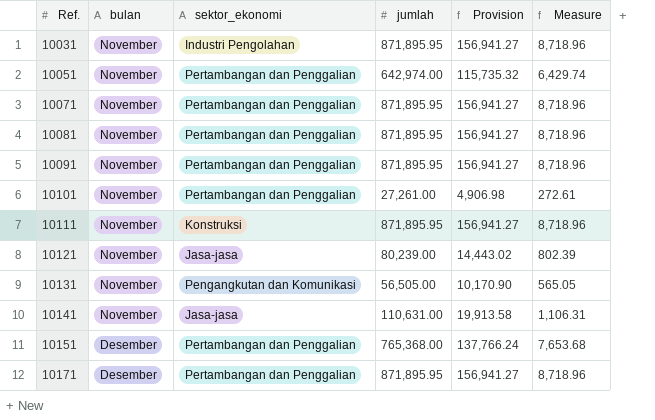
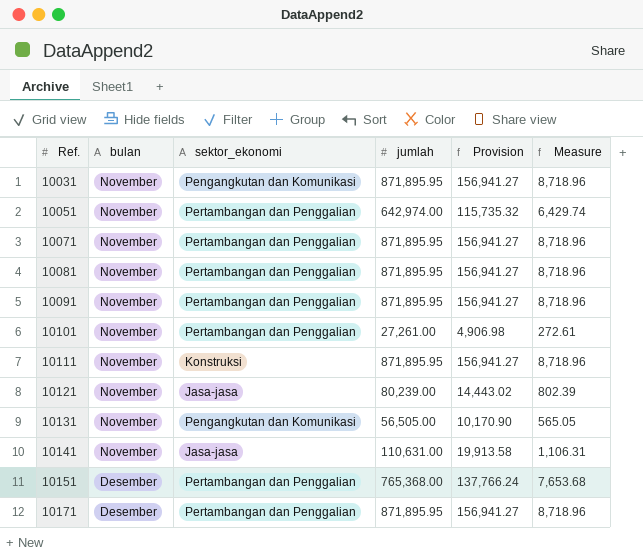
10031 | sektor_ekonomi: Industri Pengolahan -> Pengangkutan dan Komunikasi

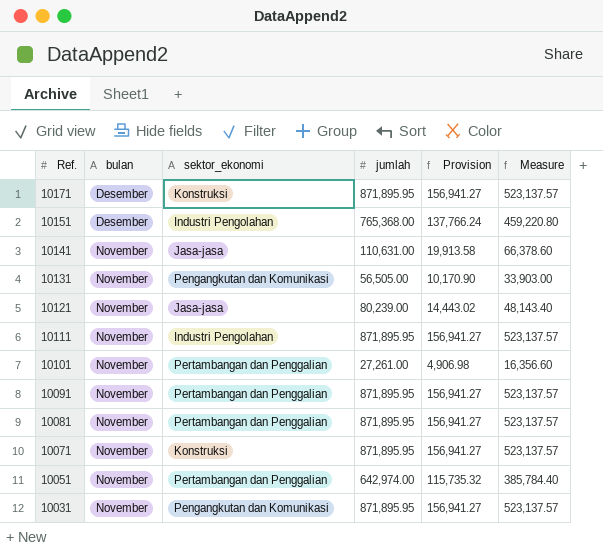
row order: Ref. ascending -> Ref. descending
column Measure | formula: [jumlah] * 0.01 -> [jumlah] * 0.6
10171 | sektor_ekonomi: Pertambangan dan Penggalian -> Konstruksi
10151 | sektor_ekonomi: Pertambangan dan Penggalian -> Industri Pengolahan
10111 | sektor_ekonomi: Konstruksi -> Industri Pengolahan
10071 | sektor_ekonomi: Pertambangan dan Penggalian -> Konstruksi

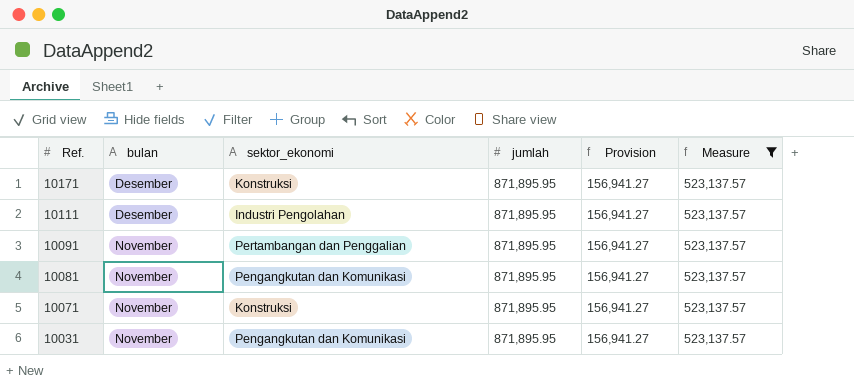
filter: none -> Measure = 523,137.57
10111 | bulan: November -> Desember
10081 | sektor_ekonomi: Pertambangan dan Penggalian -> Pengangkutan dan Komunikasi

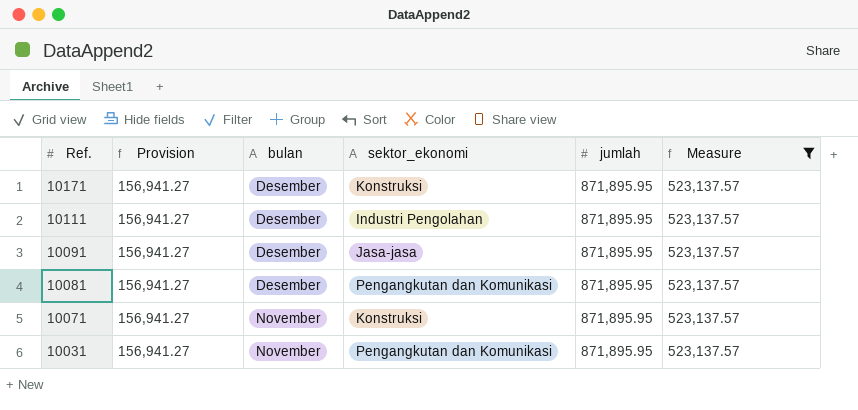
column Provision | position: 5 -> 2
10091 | bulan: November -> Desember
10091 | sektor_ekonomi: Pertambangan dan Penggalian -> Jasa-jasa
10081 | bulan: November -> Desember

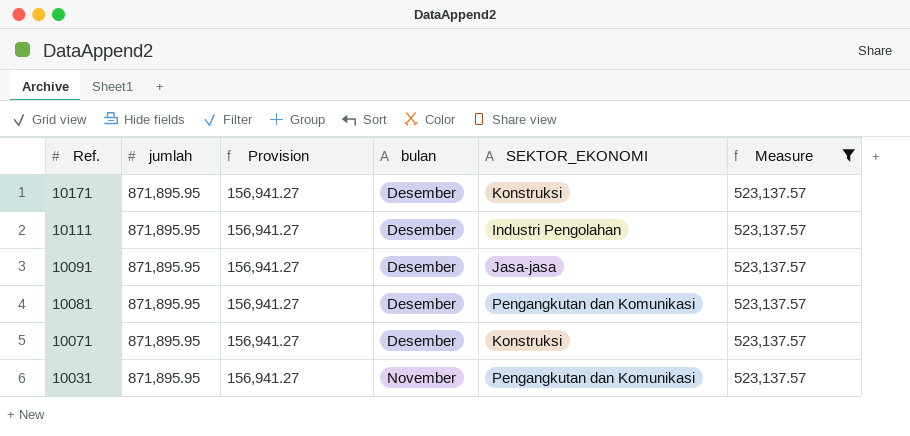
column jumlah | position: 5 -> 2
column name: sektor_ekonomi -> SEKTOR_EKONOMI
10071 | bulan: November -> Desember

